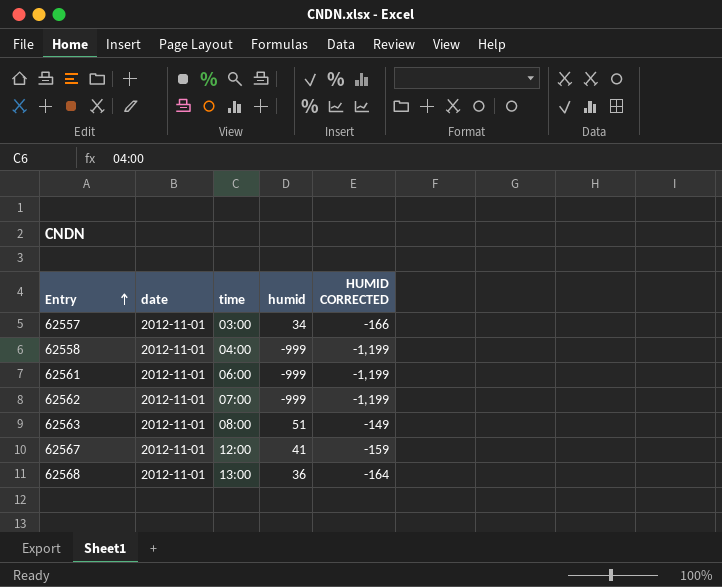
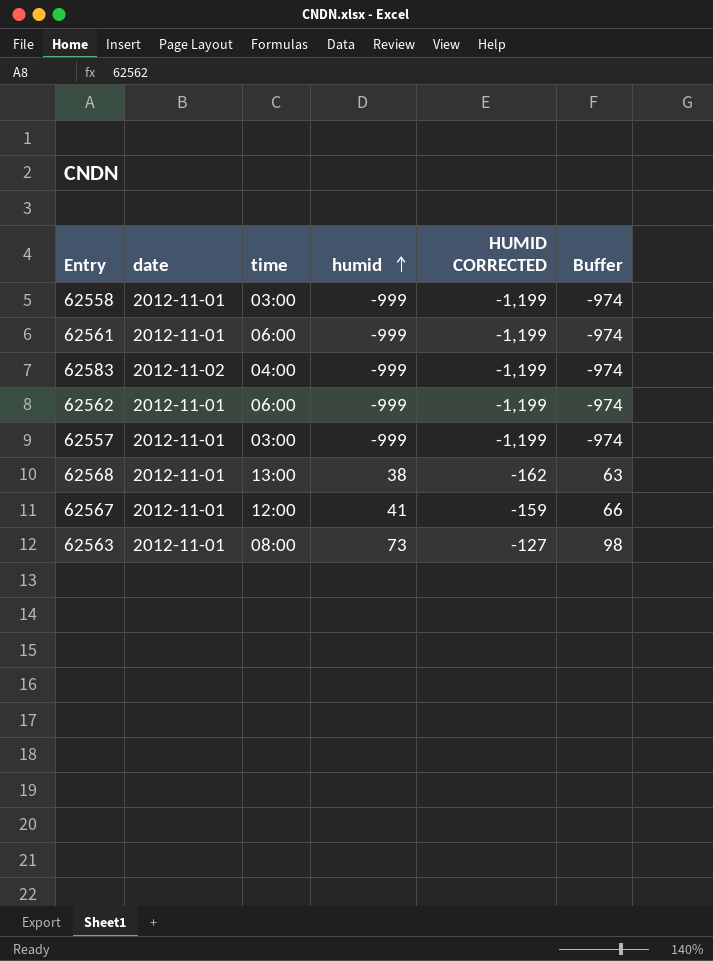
row order: Entry ascending -> humid ascending
column Buffer | formula: none -> [humid] + 25
62558 | time: 04:00 -> 03:00
row 62583: none -> 2012-11-02 | 04:00 | -999 | -1,199 | -974
62562 | time: 07:00 -> 06:00
62557 | humid: 34 -> -999
62557 | HUMID CORRECTED: -166 -> -1,199
62568 | humid: 36 -> 38
62568 | HUMID CORRECTED: -164 -> -162
62563 | humid: 51 -> 73
62563 | HUMID CORRECTED: -149 -> -127

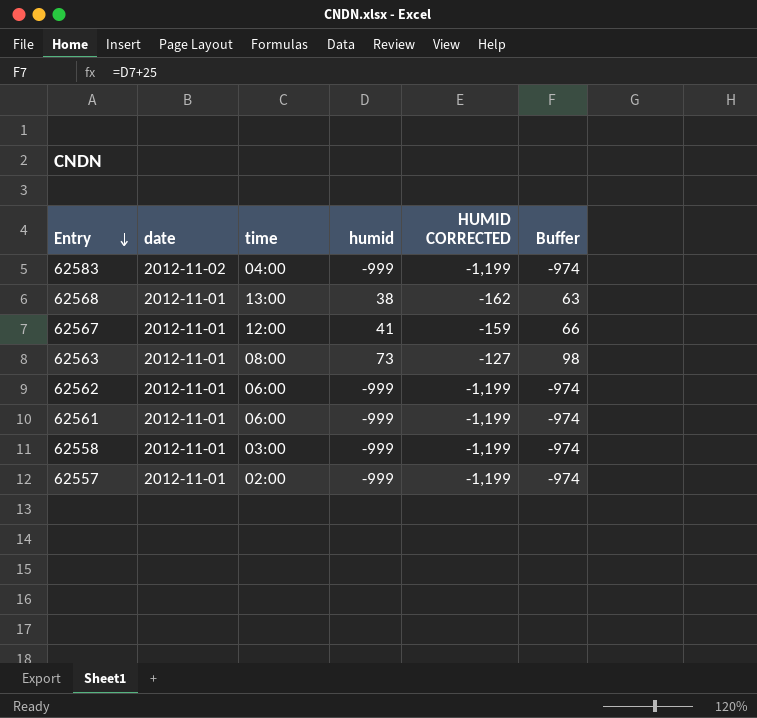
row order: humid ascending -> Entry descending
62557 | time: 03:00 -> 02:00

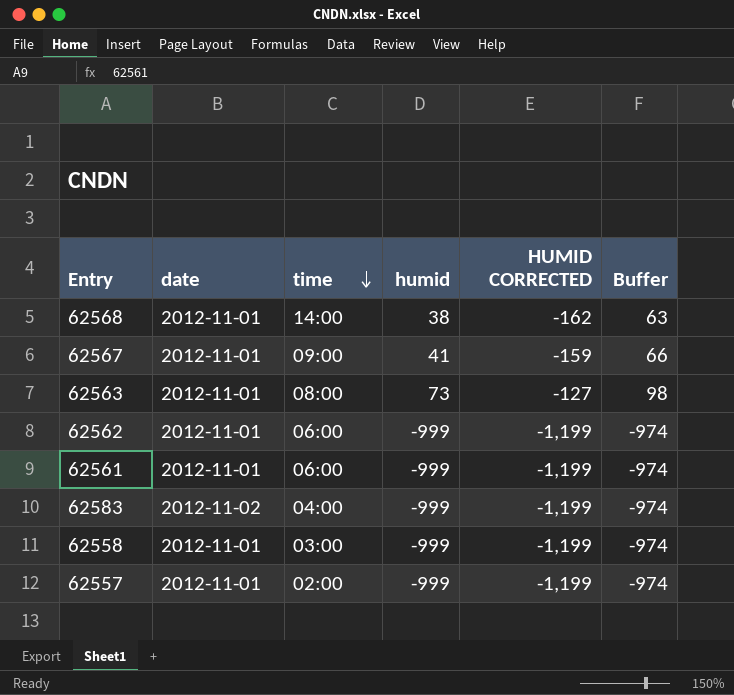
row order: Entry descending -> time descending
62568 | time: 13:00 -> 14:00
62567 | time: 12:00 -> 09:00

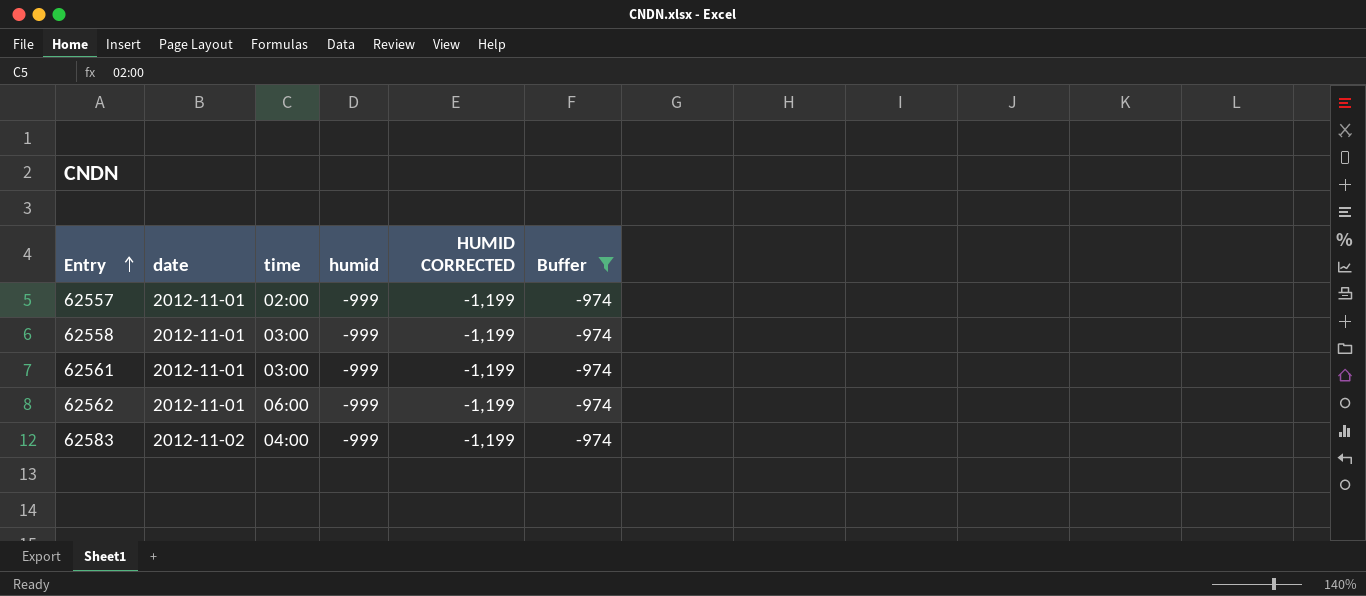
filter: none -> Buffer = -974
row order: time descending -> Entry ascending
62561 | time: 06:00 -> 03:00

